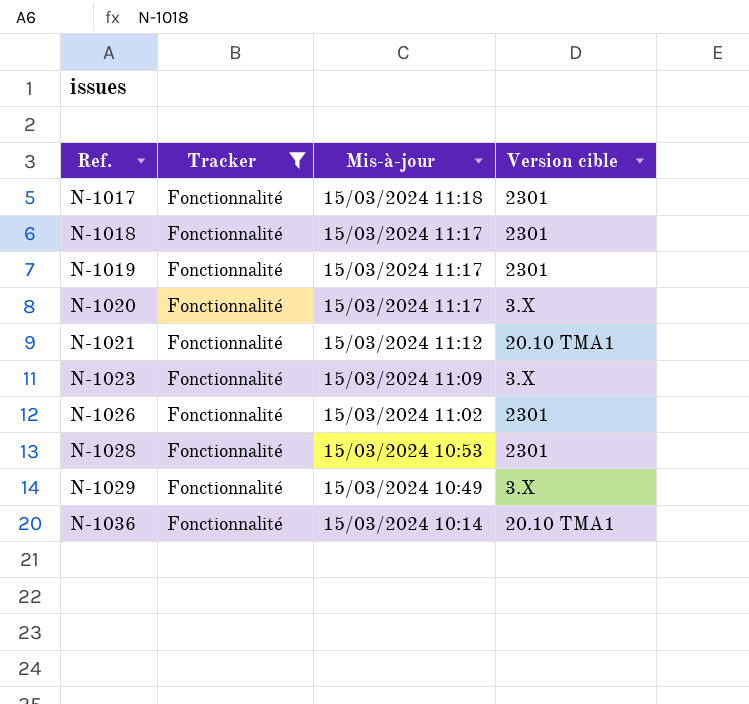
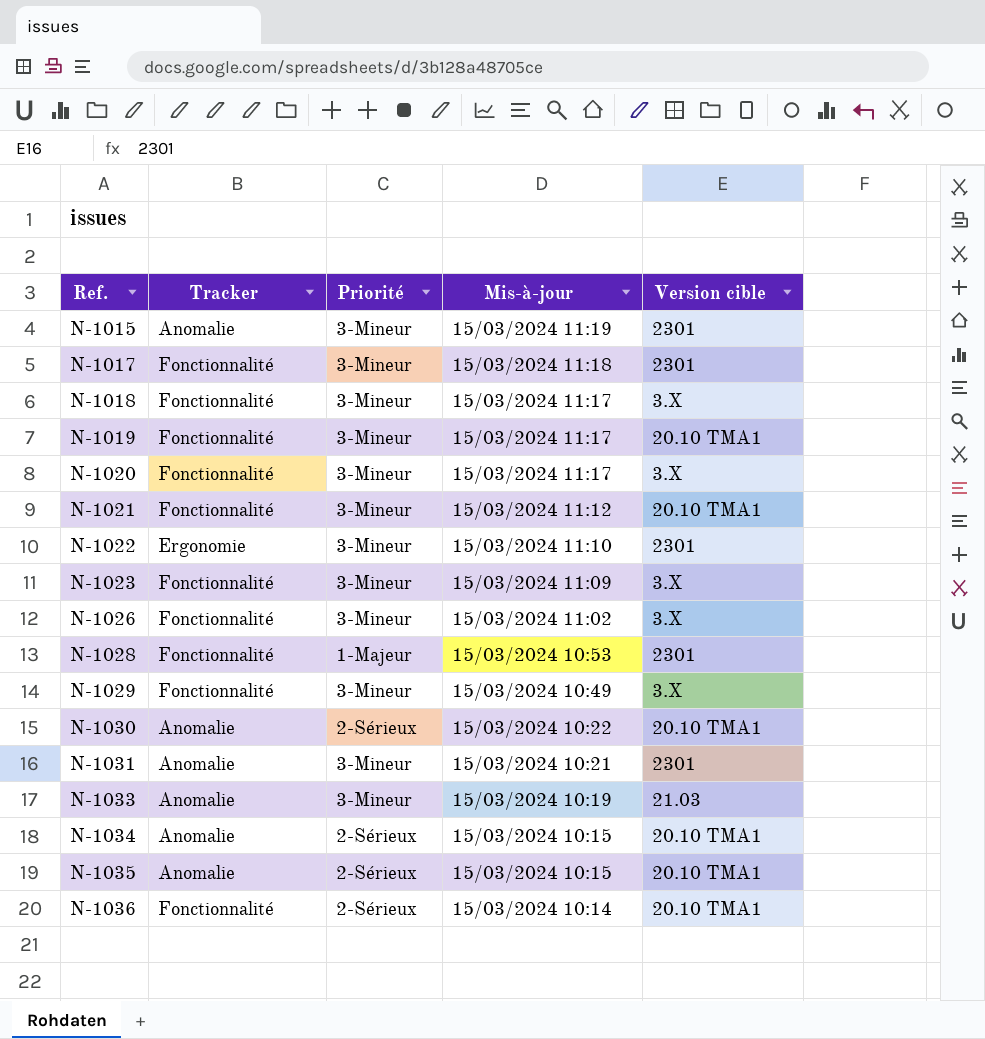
filter: Tracker = Fonctionnalité -> none
column Priorité | position: none -> 3
N-1018 | Version cible: 2301 -> 3.X
N-1019 | Version cible: 2301 -> 20.10 TMA1
N-1026 | Version cible: 2301 -> 3.X

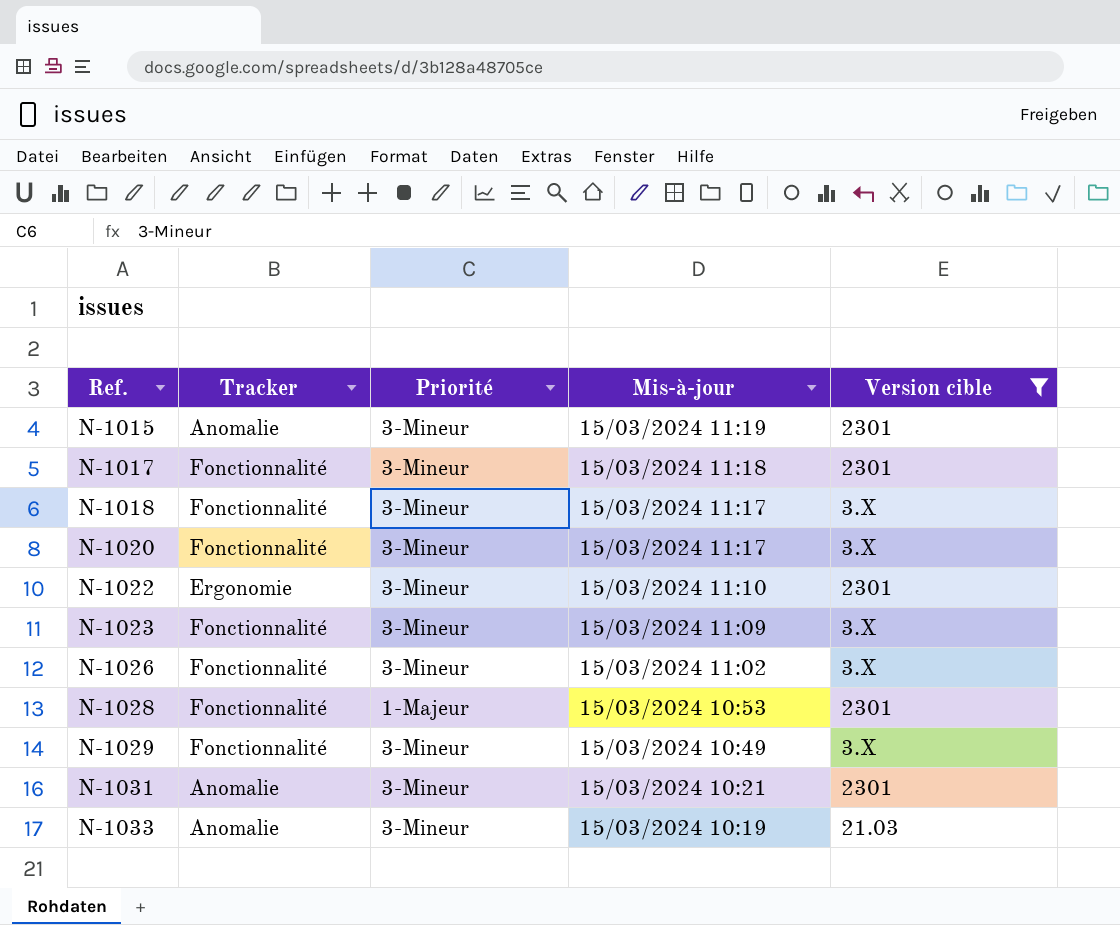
filter: none -> Version cible != 20.10 TMA1

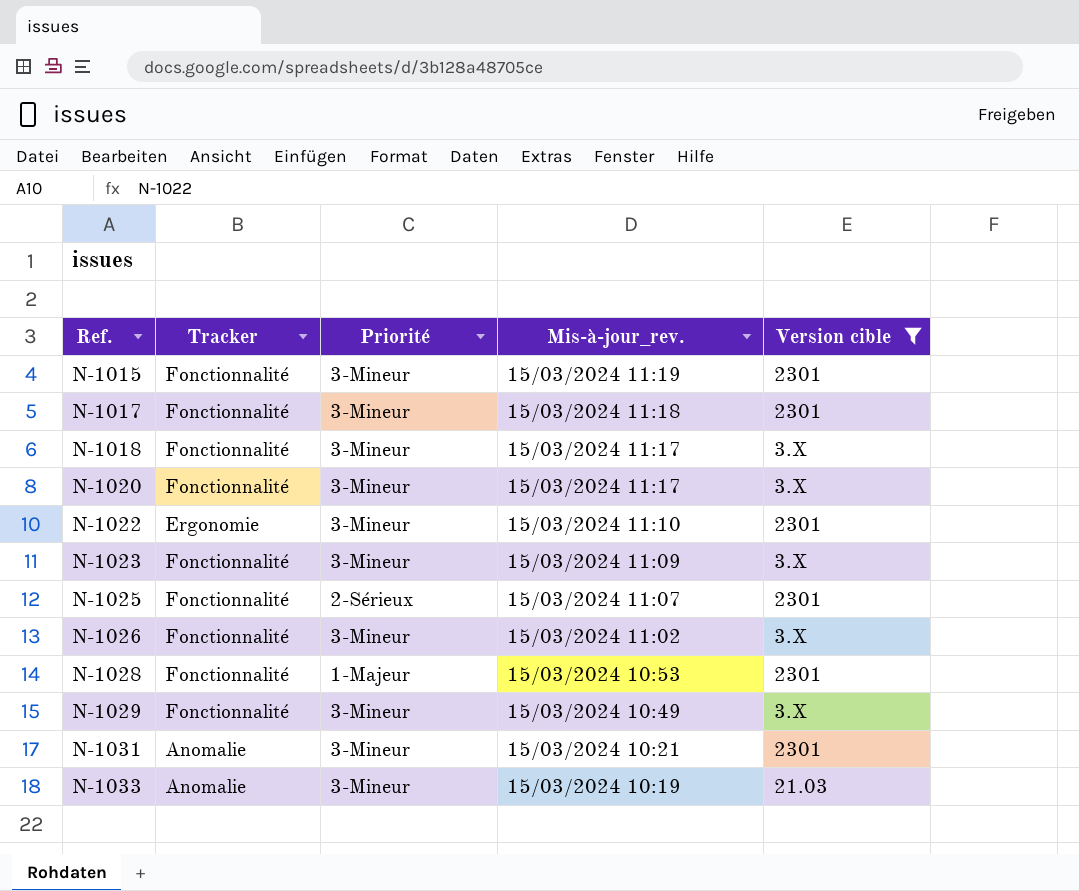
column name: Mis-à-jour -> Mis-à-jour_rev.
N-1015 | Tracker: Anomalie -> Fonctionnalité
row N-1025: none -> Fonctionnalité | 2-Sérieux | 15/03/2024 11:07 | 2301

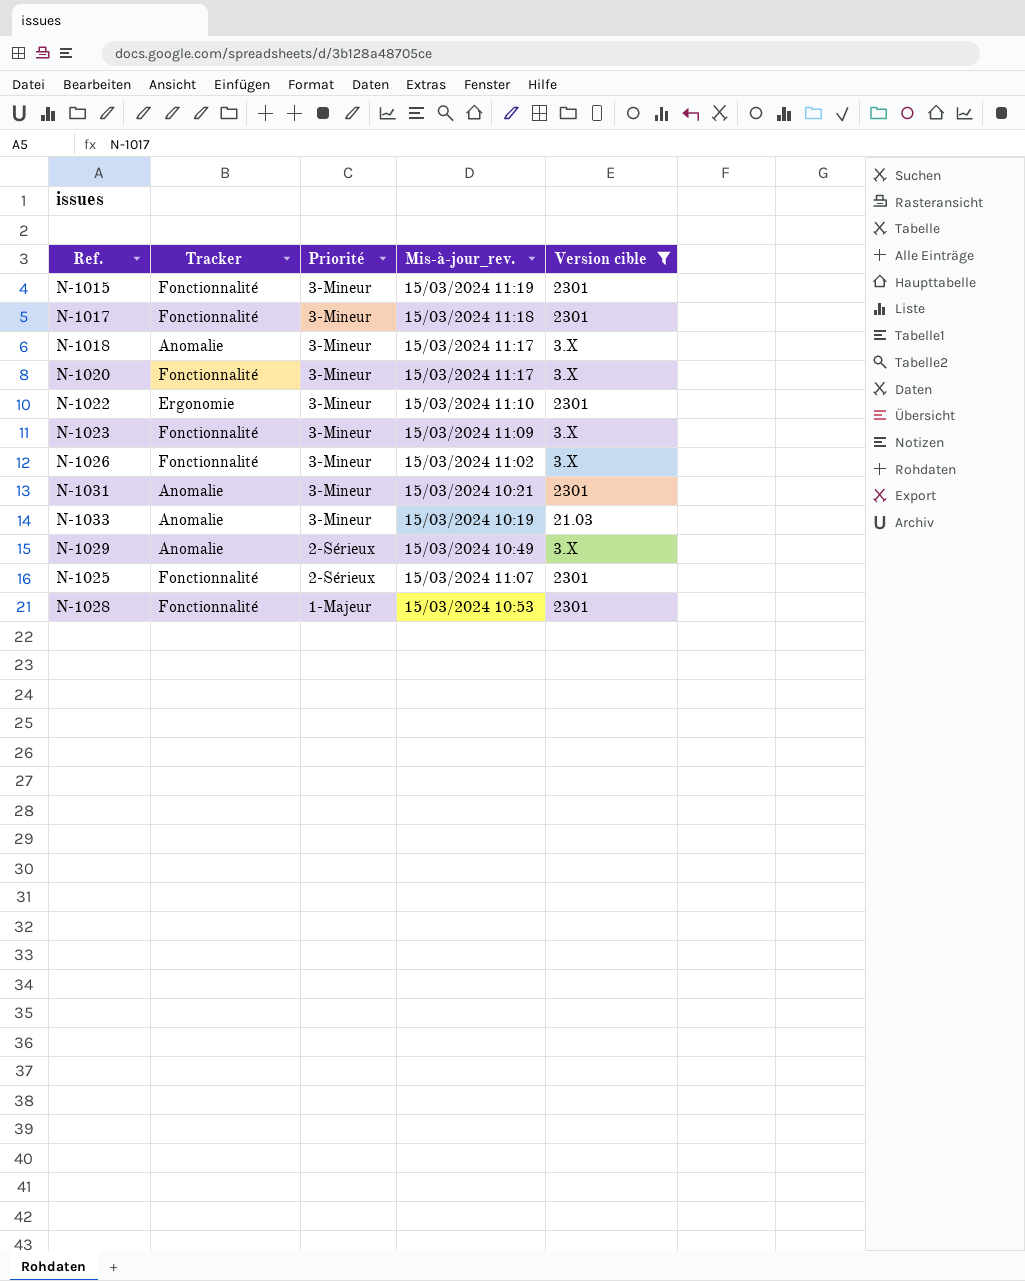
row order: Ref. ascending -> Priorité descending
N-1018 | Tracker: Fonctionnalité -> Anomalie
N-1029 | Tracker: Fonctionnalité -> Anomalie
N-1029 | Priorité: 3-Mineur -> 2-Sérieux

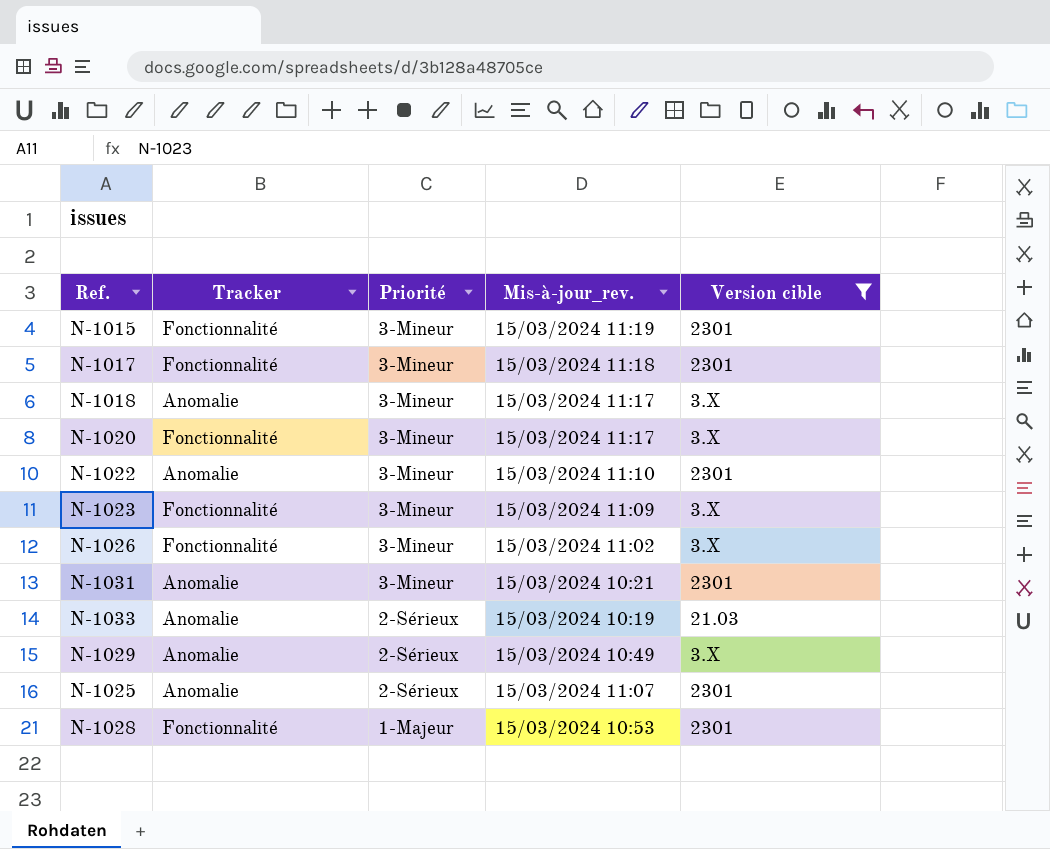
N-1022 | Tracker: Ergonomie -> Anomalie
N-1033 | Priorité: 3-Mineur -> 2-Sérieux
N-1025 | Tracker: Fonctionnalité -> Anomalie

